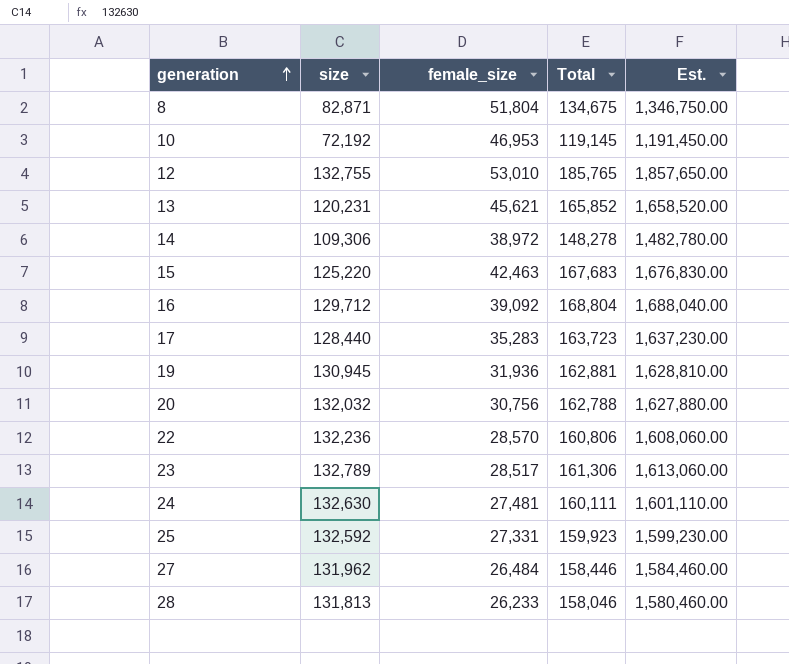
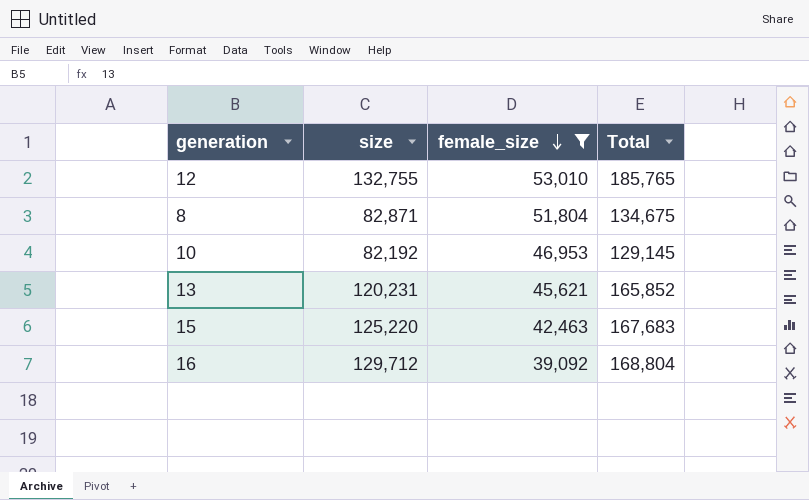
filter: none -> female_size >= 39,092
row order: generation ascending -> female_size descending
column Est. | formula: [Total] * 10 -> none
10 | size: 72,192 -> 82,192
10 | Total: 119,145 -> 129,145

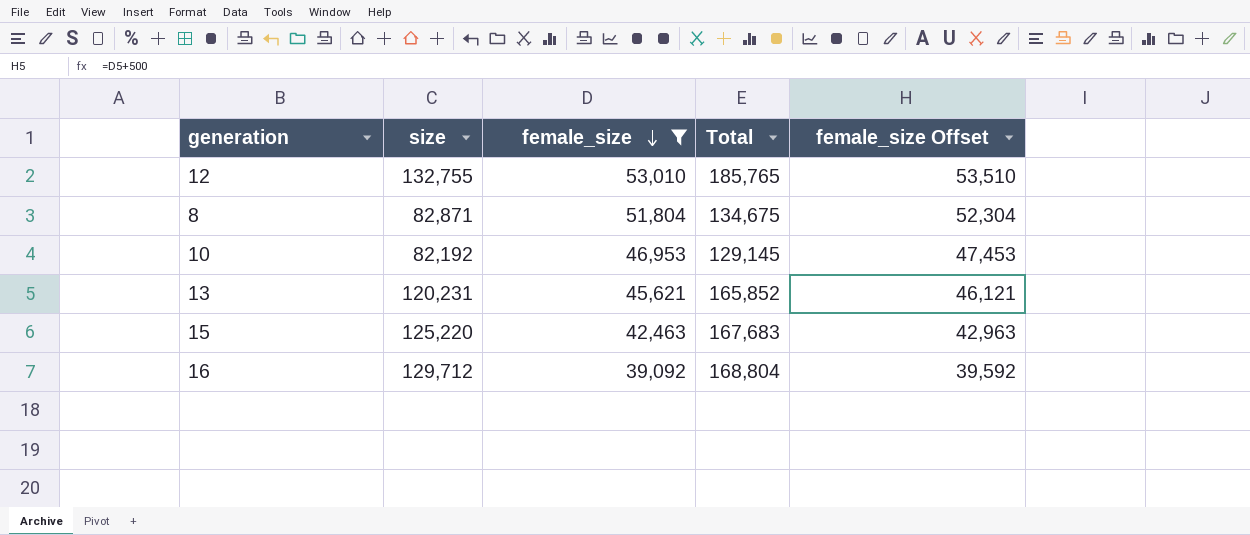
column female_size Offset | formula: none -> [female_size] + 500

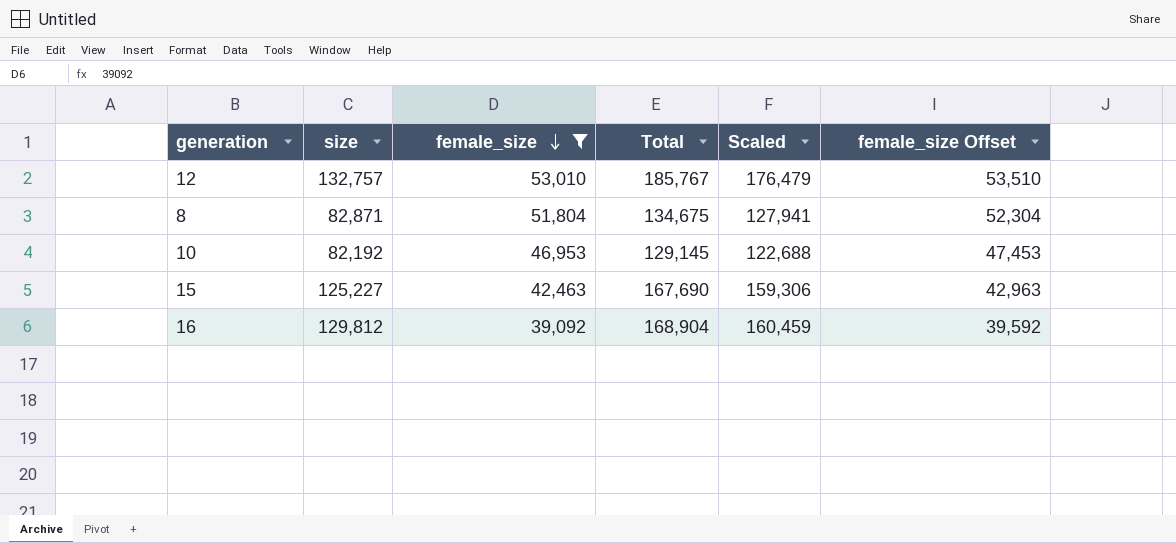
column Scaled | formula: none -> [Total] * 0.95
row 13: 120,231 | 45,621 | 165,852 | 46,121 -> none
12 | size: 132,755 -> 132,757
12 | Total: 185,765 -> 185,767
15 | size: 125,220 -> 125,227
15 | Total: 167,683 -> 167,690
16 | size: 129,712 -> 129,812
16 | Total: 168,804 -> 168,904

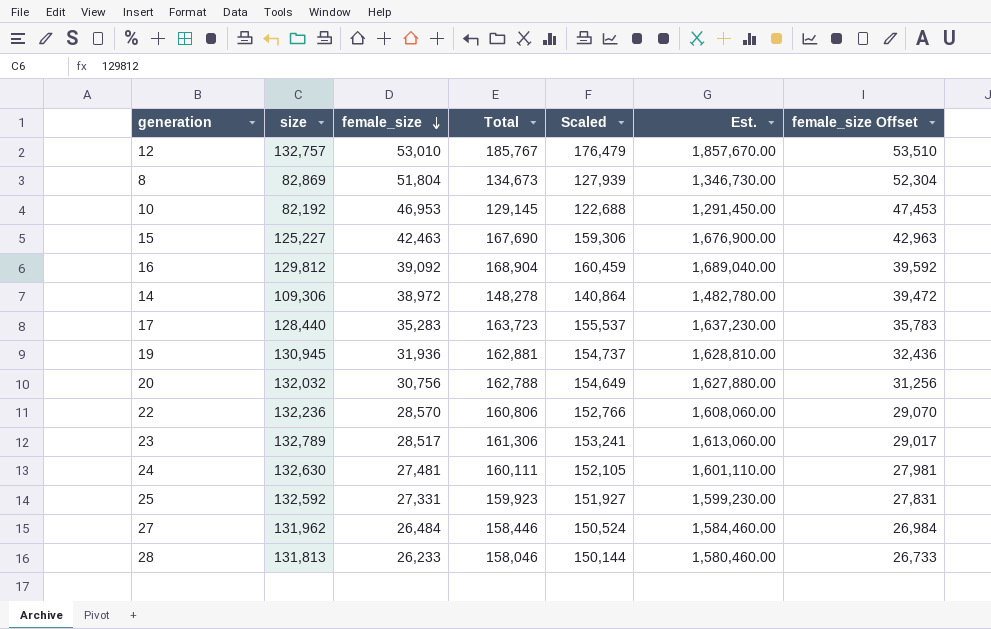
filter: female_size >= 39,092 -> none
column Est. | formula: none -> [Total] * 10
8 | size: 82,871 -> 82,869
8 | Total: 134,675 -> 134,673
8 | Scaled: 127,941 -> 127,939

